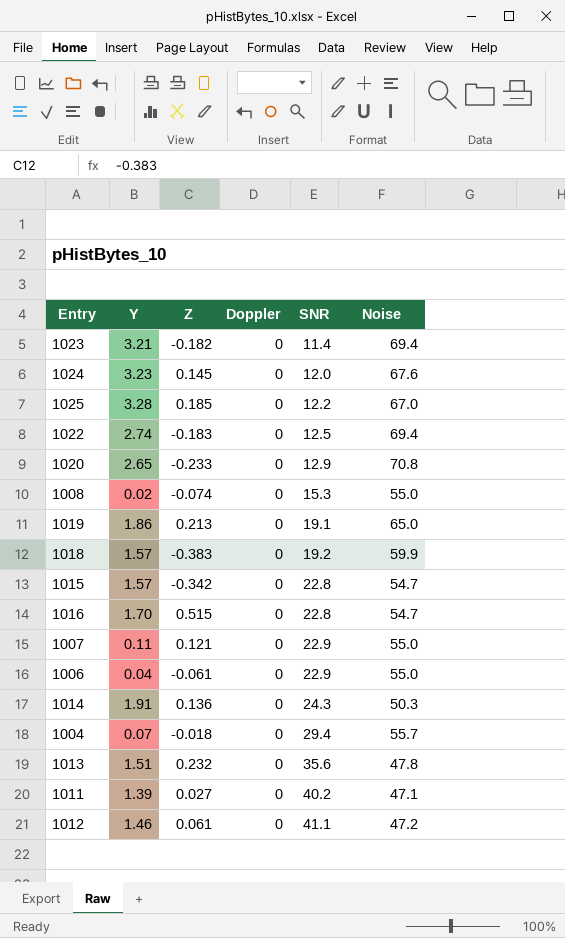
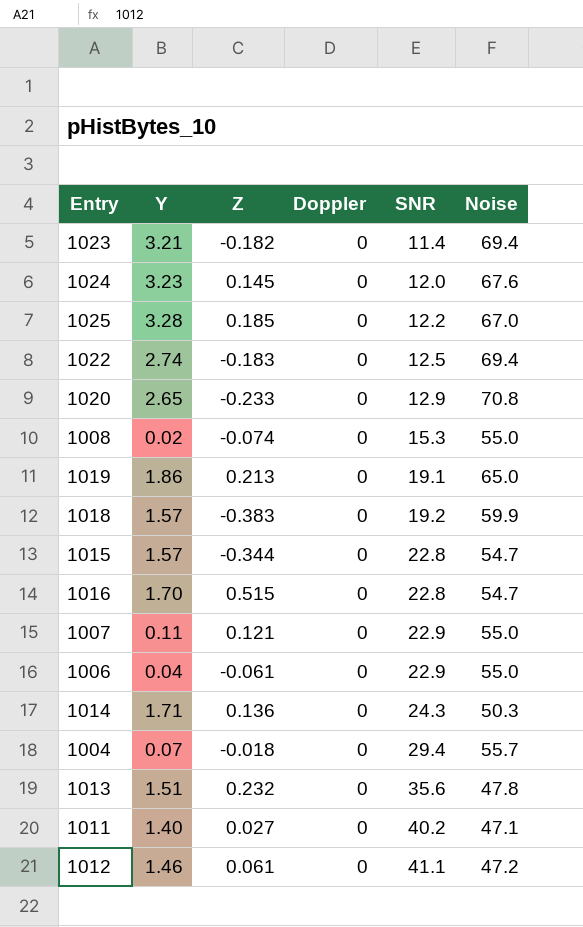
1015 | Z: -0.342 -> -0.344
1014 | Y: 1.91 -> 1.71
1011 | Y: 1.39 -> 1.40

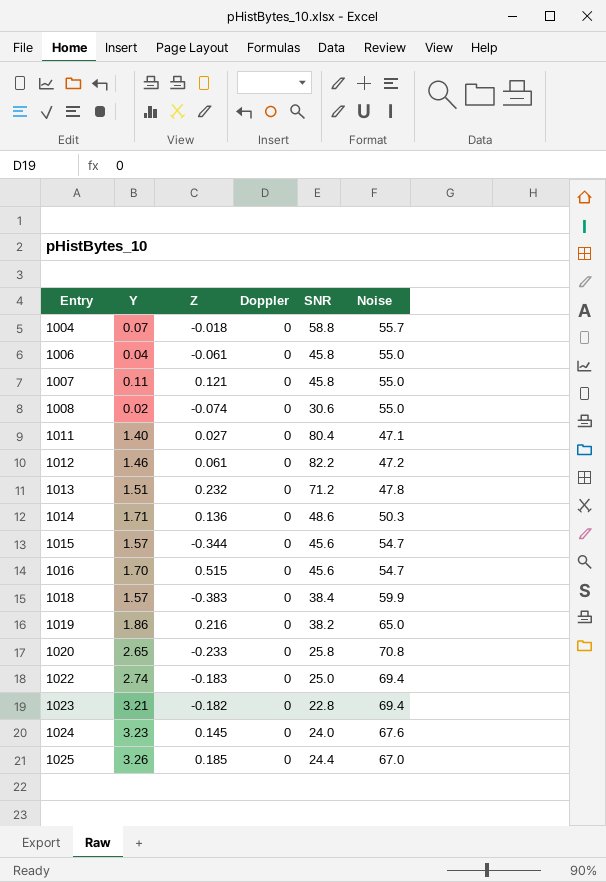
row order: SNR ascending -> Entry ascending
1004 | SNR: 29.4 -> 58.8
1006 | SNR: 22.9 -> 45.8
1007 | SNR: 22.9 -> 45.8
1008 | SNR: 15.3 -> 30.6
1011 | SNR: 40.2 -> 80.4
1012 | SNR: 41.1 -> 82.2
1013 | SNR: 35.6 -> 71.2
1014 | SNR: 24.3 -> 48.6
1015 | SNR: 22.8 -> 45.6
1016 | SNR: 22.8 -> 45.6
1018 | SNR: 19.2 -> 38.4
1019 | Z: 0.213 -> 0.216
1019 | SNR: 19.1 -> 38.2
1020 | SNR: 12.9 -> 25.8
1022 | SNR: 12.5 -> 25.0
1023 | SNR: 11.4 -> 22.8
1024 | SNR: 12.0 -> 24.0
1025 | Y: 3.28 -> 3.26
1025 | SNR: 12.2 -> 24.4

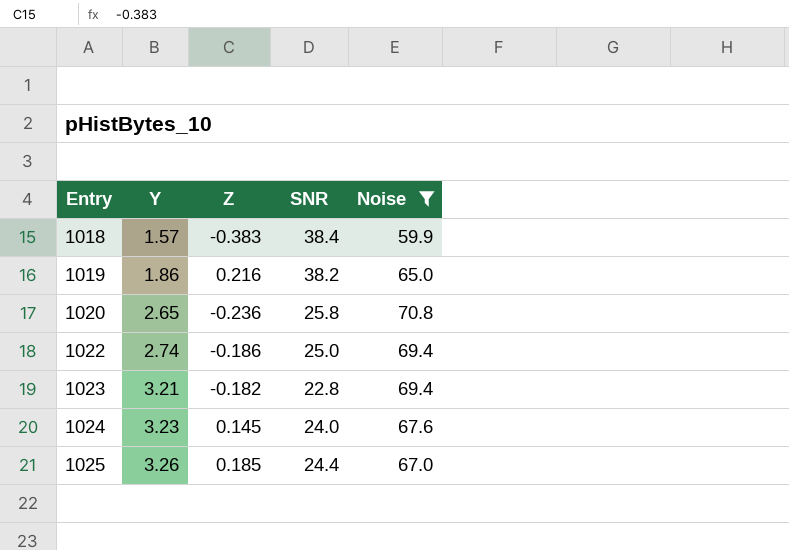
filter: none -> Noise >= 59.9
column Doppler | position: 4 -> none
1020 | Z: -0.233 -> -0.236
1022 | Z: -0.183 -> -0.186

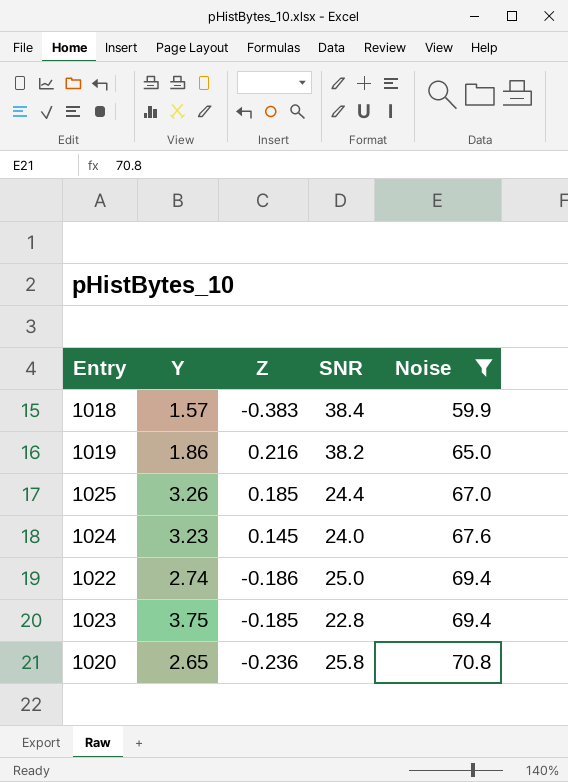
row order: Entry ascending -> Noise ascending
1023 | Y: 3.21 -> 3.75
1023 | Z: -0.182 -> -0.185

